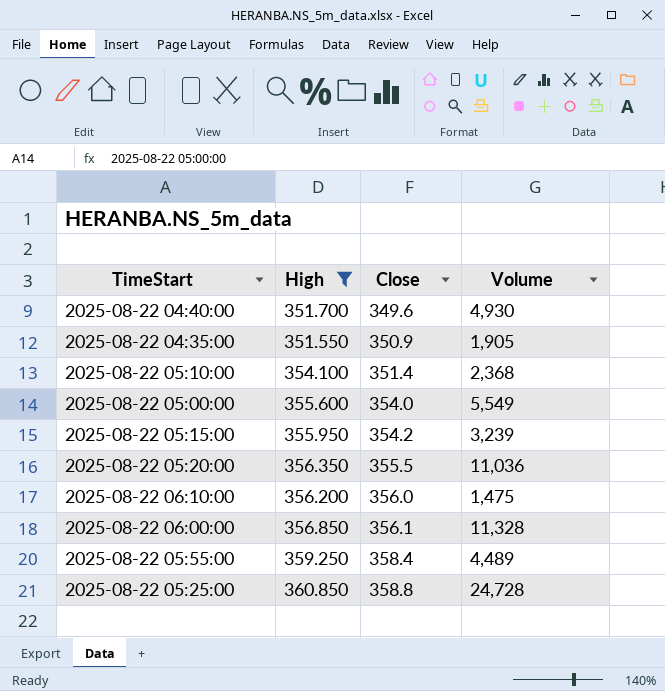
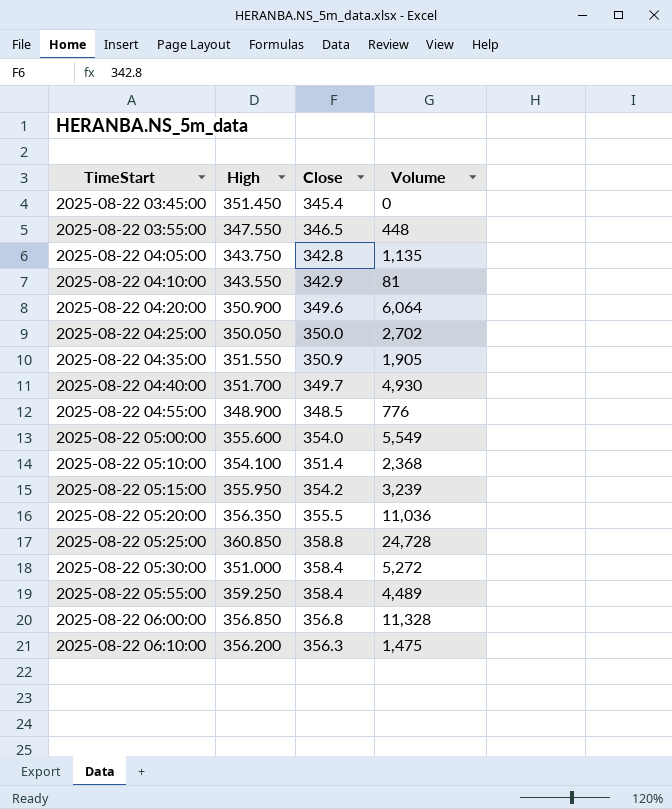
filter: High >= 351.550 -> none
row order: Close ascending -> TimeStart ascending
2025-08-22 04:40:00 | Close: 349.6 -> 349.7
2025-08-22 06:00:00 | Close: 356.1 -> 356.8
2025-08-22 06:10:00 | Close: 356.0 -> 356.3

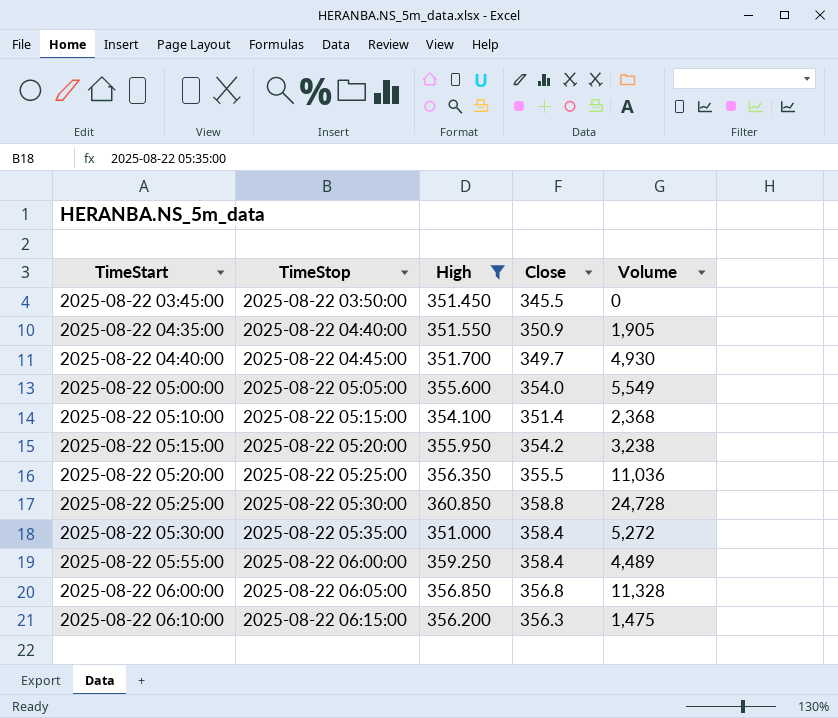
filter: none -> High >= 351.000
column TimeStop | position: none -> 2
2025-08-22 03:45:00 | Close: 345.4 -> 345.5
2025-08-22 05:15:00 | Volume: 3,239 -> 3,238

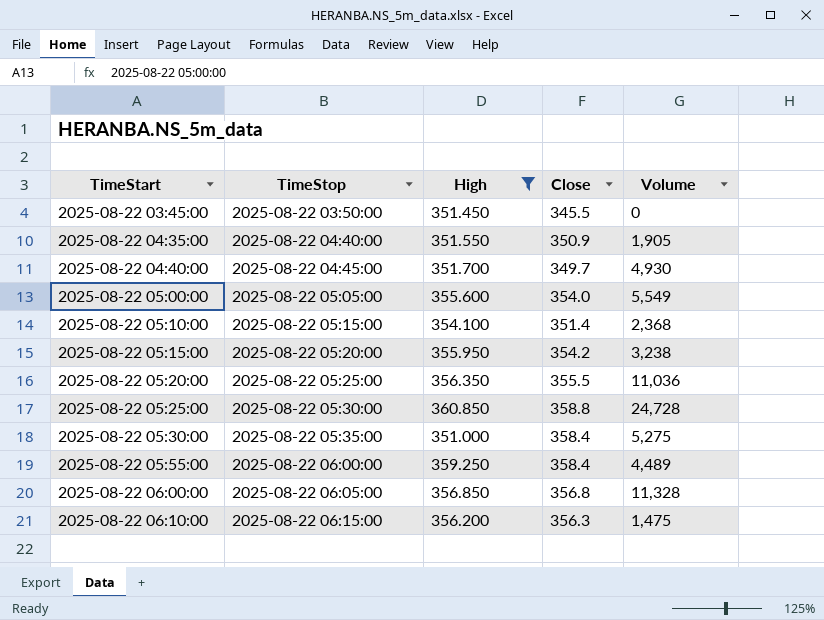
2025-08-22 05:30:00 | Volume: 5,272 -> 5,275

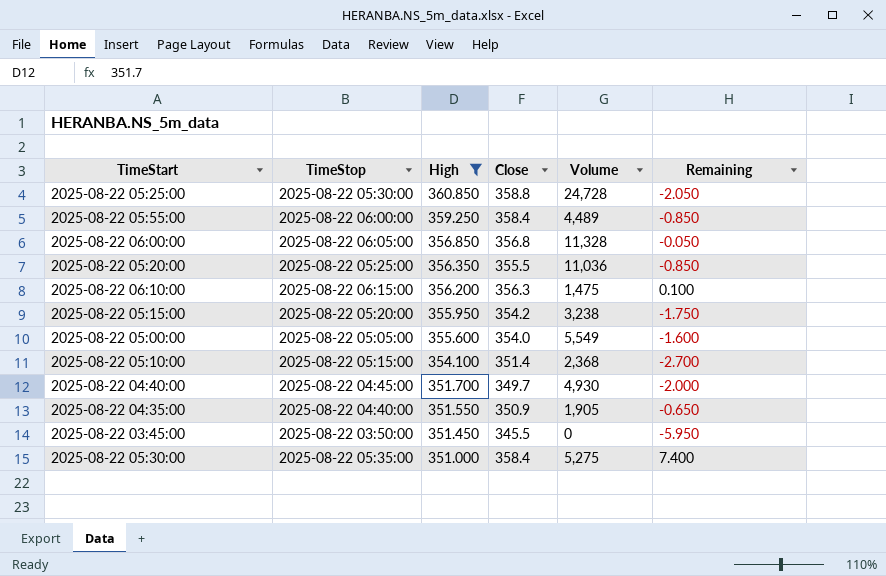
row order: TimeStart ascending -> High descending
column Remaining | formula: none -> [Close] - [High]

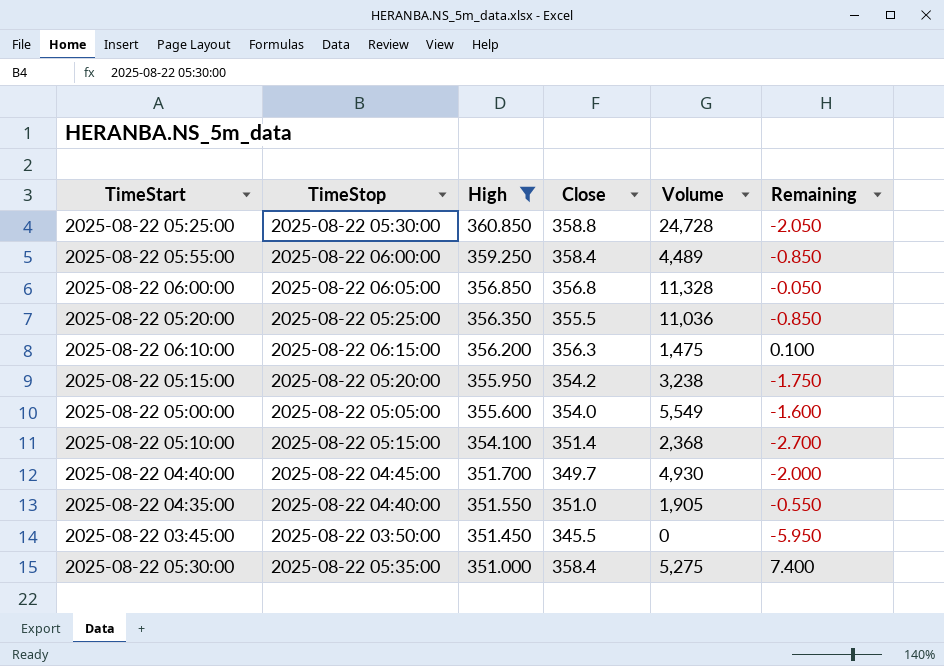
2025-08-22 04:35:00 | Close: 350.9 -> 351.0
2025-08-22 04:35:00 | Remaining: -0.650 -> -0.550

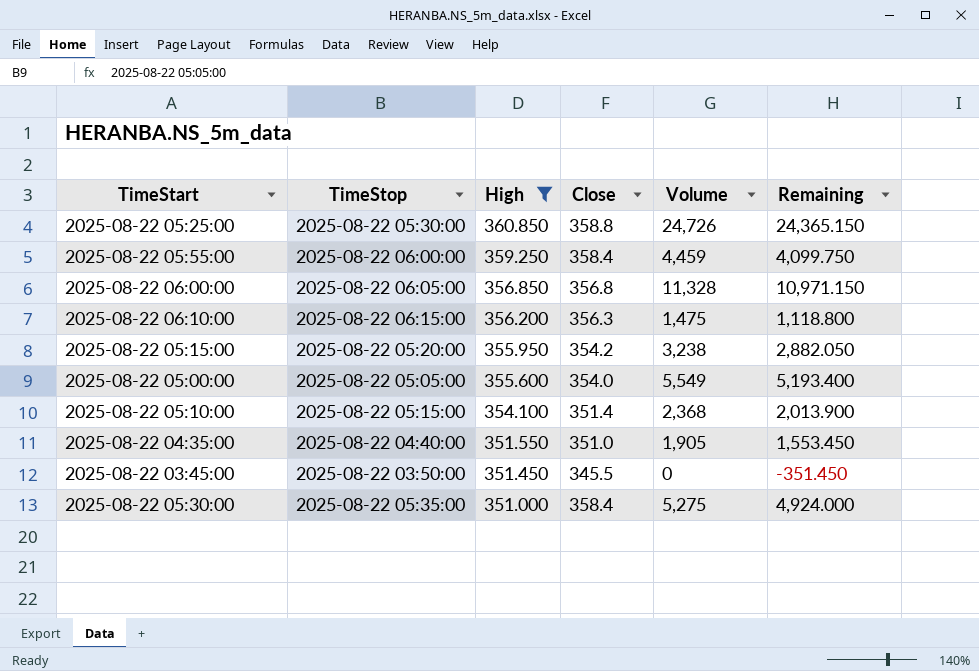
column Remaining | formula: [Close] - [High] -> [Volume] - [High]
row 2025-08-22 05:20:00: 2025-08-22 05:25:00 | 356.350 | 355.5 | 11,036 | -0.850 -> none
row 2025-08-22 04:40:00: 2025-08-22 04:45:00 | 351.700 | 349.7 | 4,930 | -2.000 -> none
2025-08-22 05:25:00 | Volume: 24,728 -> 24,726
2025-08-22 05:55:00 | Volume: 4,489 -> 4,459

